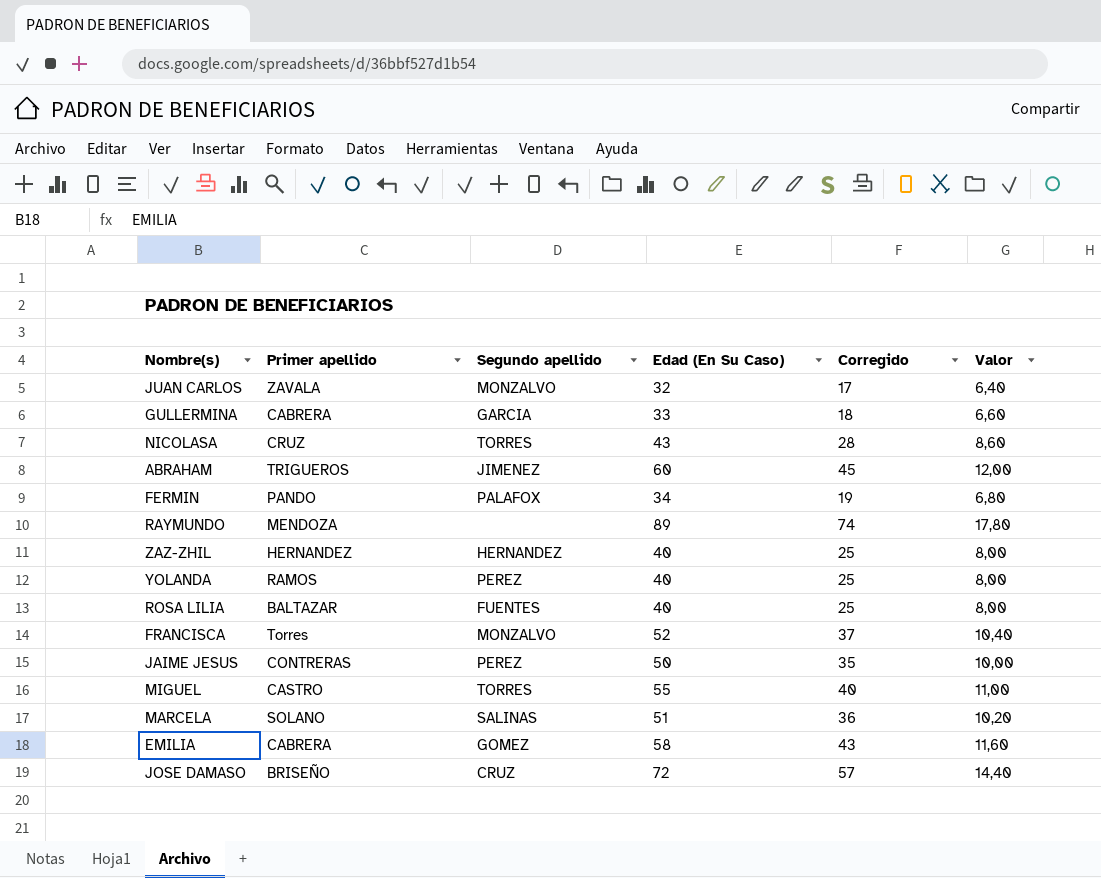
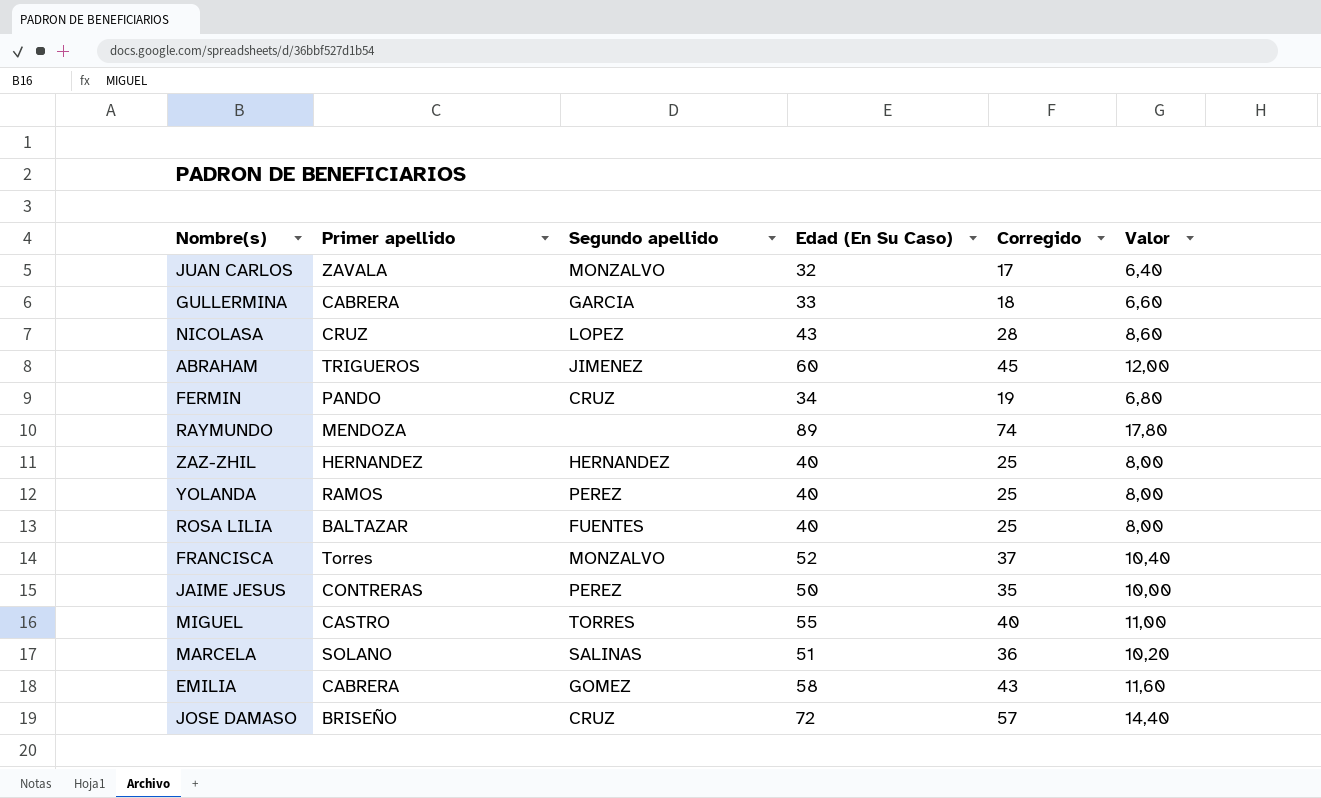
NICOLASA | Segundo apellido: TORRES -> LOPEZ
FERMIN | Segundo apellido: PALAFOX -> CRUZ

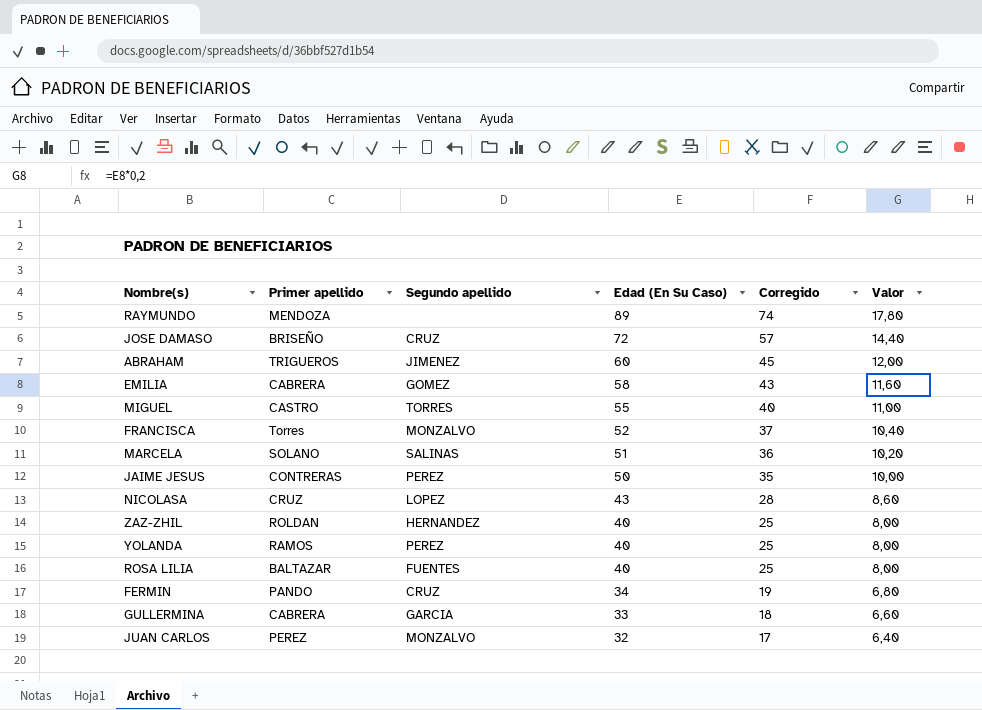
row order: none -> Edad (En Su Caso) descending
ZAZ-ZHIL | Primer apellido: HERNANDEZ -> ROLDAN
JUAN CARLOS | Primer apellido: ZAVALA -> PEREZ

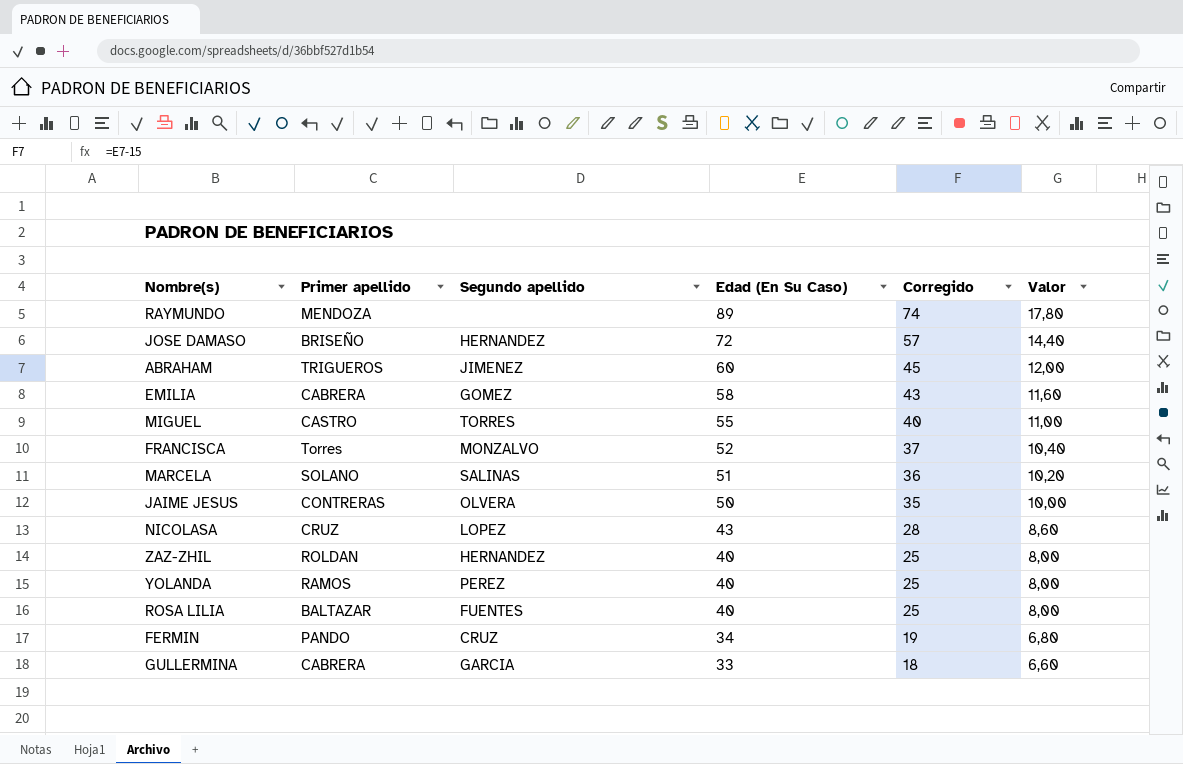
row JUAN CARLOS: PEREZ | MONZALVO | 32 | 17 | 6,40 -> none
JOSE DAMASO | Segundo apellido: CRUZ -> HERNANDEZ
JAIME JESUS | Segundo apellido: PEREZ -> OLVERA

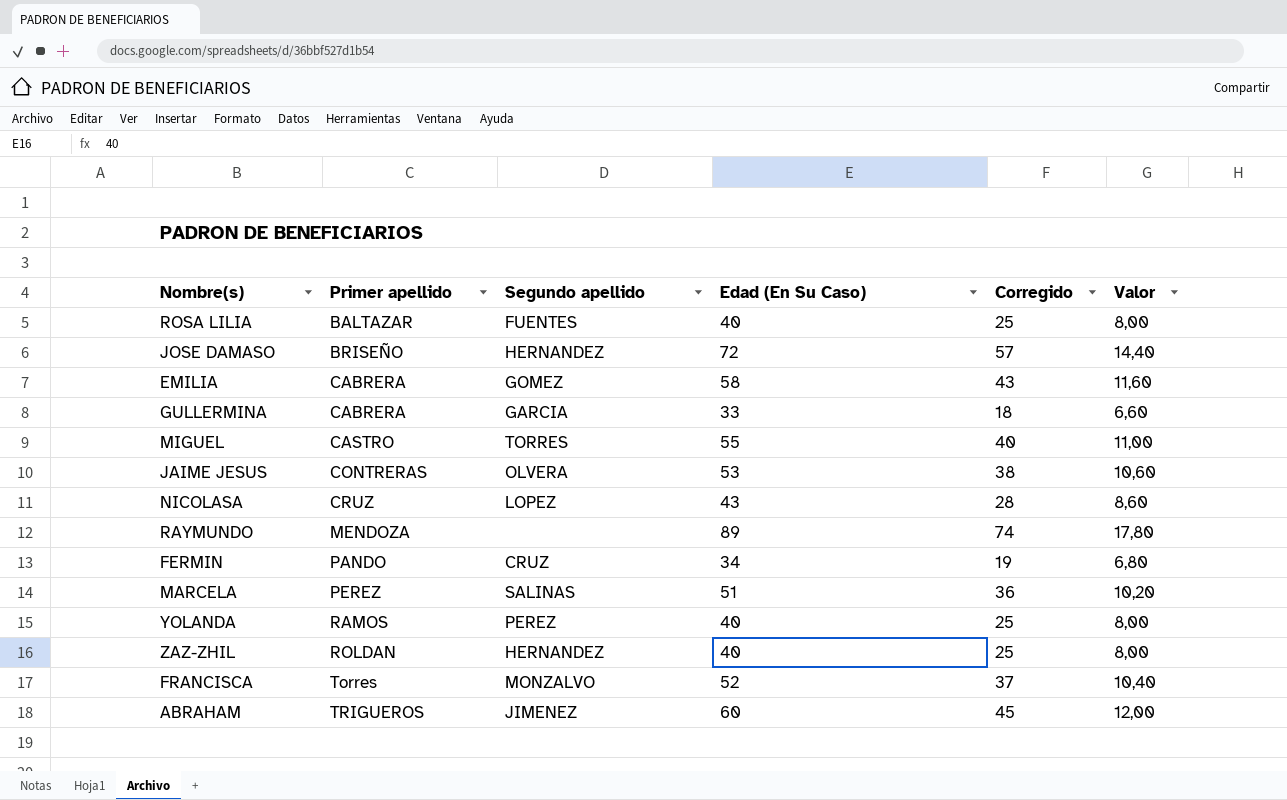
row order: Edad (En Su Caso) descending -> Primer apellido ascending
JAIME JESUS | Edad (En Su Caso): 50 -> 53
JAIME JESUS | Corregido: 35 -> 38
JAIME JESUS | Valor: 10,00 -> 10,60
MARCELA | Primer apellido: SOLANO -> PEREZ

